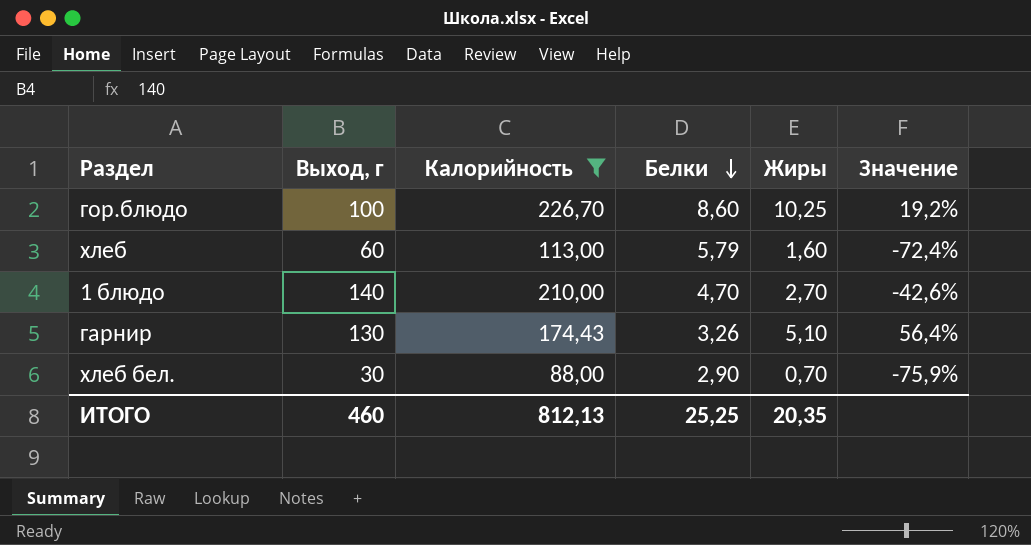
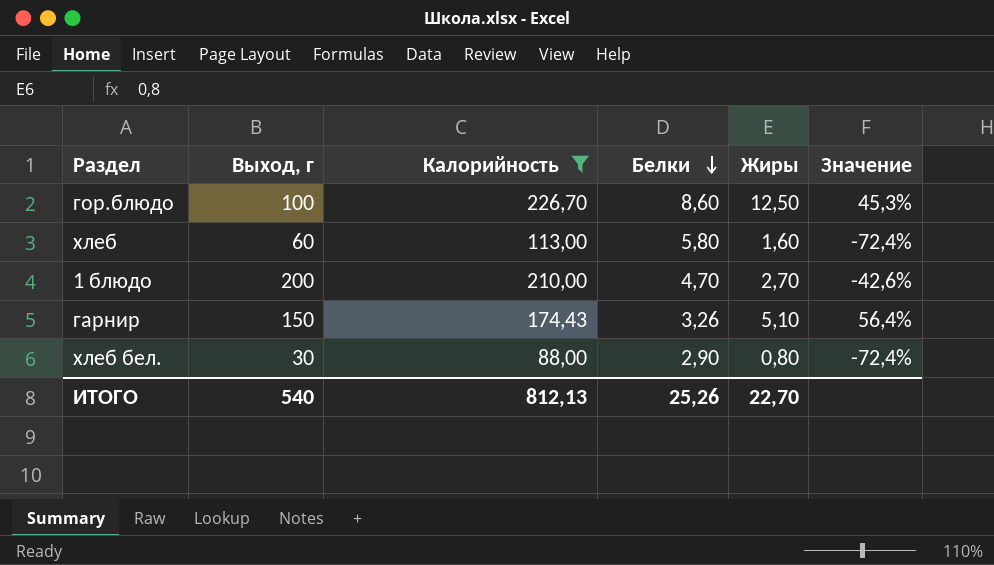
гор.блюдо | Жиры: 10,25 -> 12,50
гор.блюдо | Значение: 19,2% -> 45,3%
хлеб | Белки: 5,79 -> 5,80
1 блюдо | Выход, г: 140 -> 200
гарнир | Выход, г: 130 -> 150
хлеб бел. | Жиры: 0,70 -> 0,80
хлеб бел. | Значение: -75,9% -> -72,4%
ИТОГО | Выход, г: 460 -> 540
ИТОГО | Белки: 25,25 -> 25,26
ИТОГО | Жиры: 20,35 -> 22,70

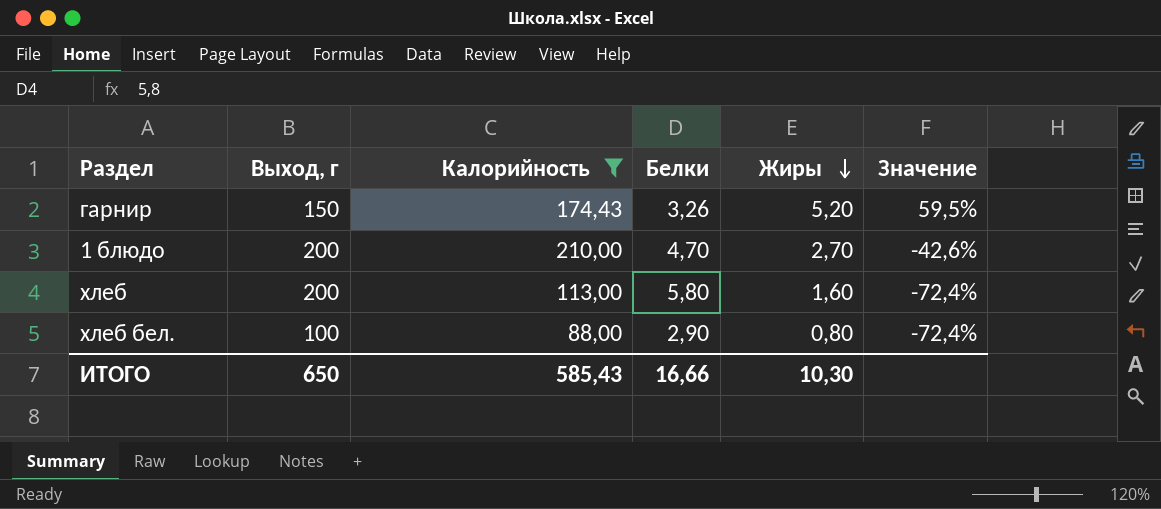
row order: Белки descending -> Жиры descending
row гор.блюдо: 100 | 226,70 | 8,60 | 12,50 | 45,3% -> none
гарнир | Жиры: 5,10 -> 5,20
гарнир | Значение: 56,4% -> 59,5%
хлеб | Выход, г: 60 -> 200
хлеб бел. | Выход, г: 30 -> 100
ИТОГО | Выход, г: 540 -> 650
ИТОГО | Калорийность: 812,13 -> 585,43
ИТОГО | Белки: 25,26 -> 16,66
ИТОГО | Жиры: 22,70 -> 10,30

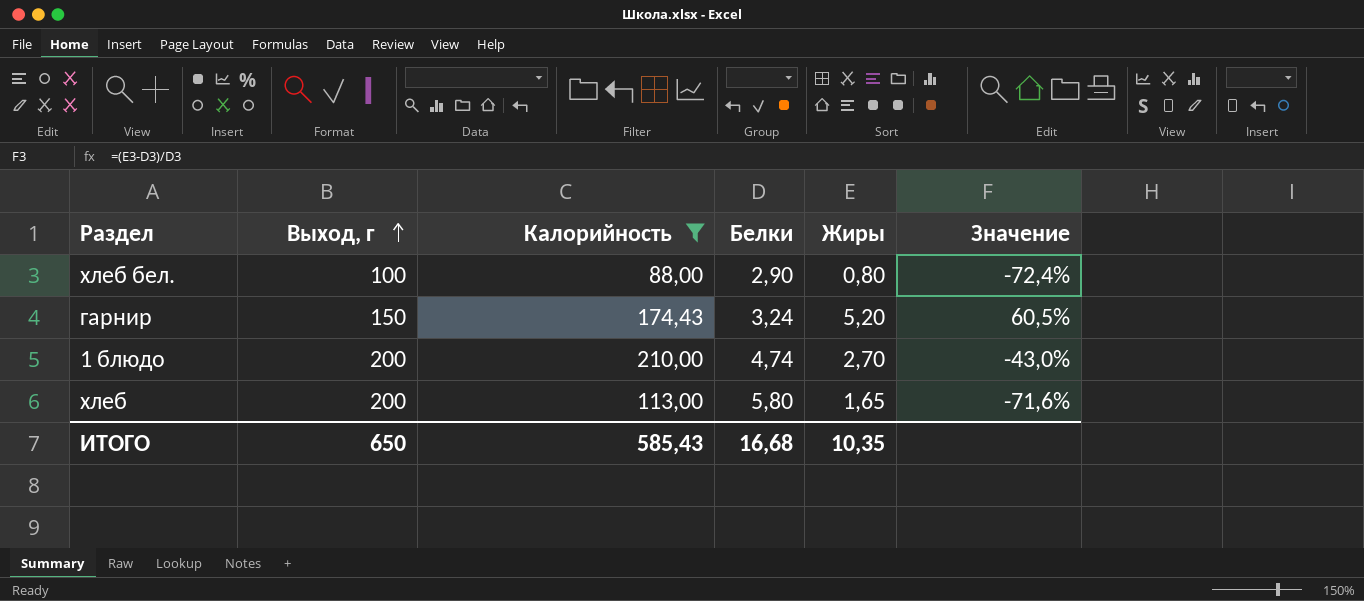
row order: Жиры descending -> Выход, г ascending
гарнир | Белки: 3,26 -> 3,24
гарнир | Значение: 59,5% -> 60,5%
1 блюдо | Белки: 4,70 -> 4,74
1 блюдо | Значение: -42,6% -> -43,0%
хлеб | Жиры: 1,60 -> 1,65
хлеб | Значение: -72,4% -> -71,6%
ИТОГО | Белки: 16,66 -> 16,68
ИТОГО | Жиры: 10,30 -> 10,35

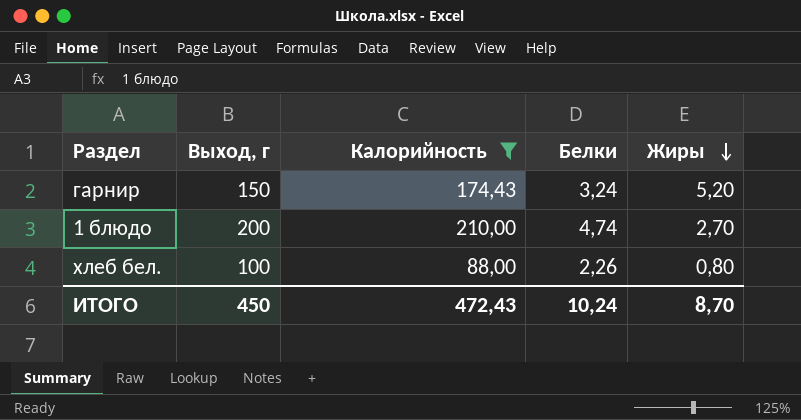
row order: Выход, г ascending -> Жиры descending
column Значение | formula: ([Жиры] - [Белки]) / [Белки] -> none
row хлеб: 200 | 113,00 | 5,80 | 1,65 | -71,6% -> none
хлеб бел. | Белки: 2,90 -> 2,26
ИТОГО | Выход, г: 650 -> 450
ИТОГО | Калорийность: 585,43 -> 472,43
ИТОГО | Белки: 16,68 -> 10,24
ИТОГО | Жиры: 10,35 -> 8,70

